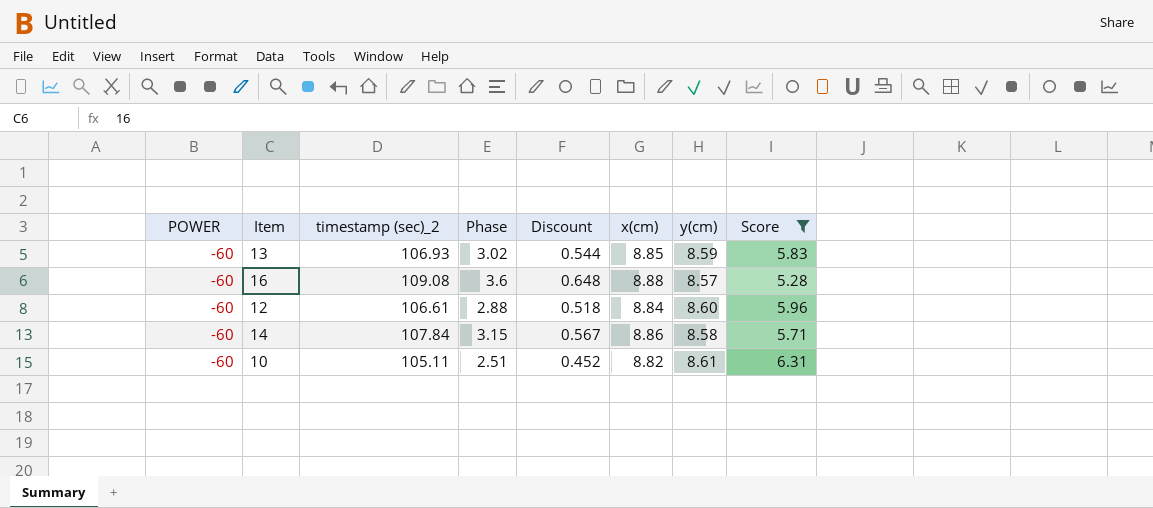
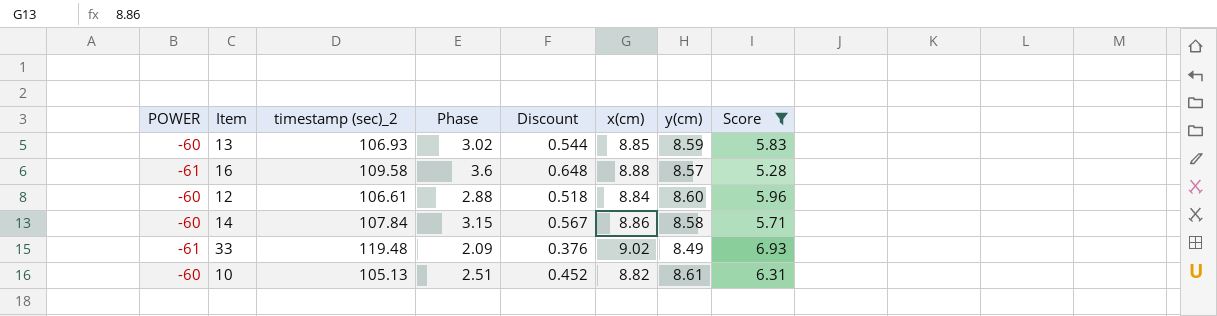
16 | POWER: -60 -> -61
16 | timestamp (sec)_2: 109.08 -> 109.58
row 33: none -> -61 | 119.48 | 2.09 | 0.376 | 9.02 | 8.49 | 6.93
10 | timestamp (sec)_2: 105.11 -> 105.13

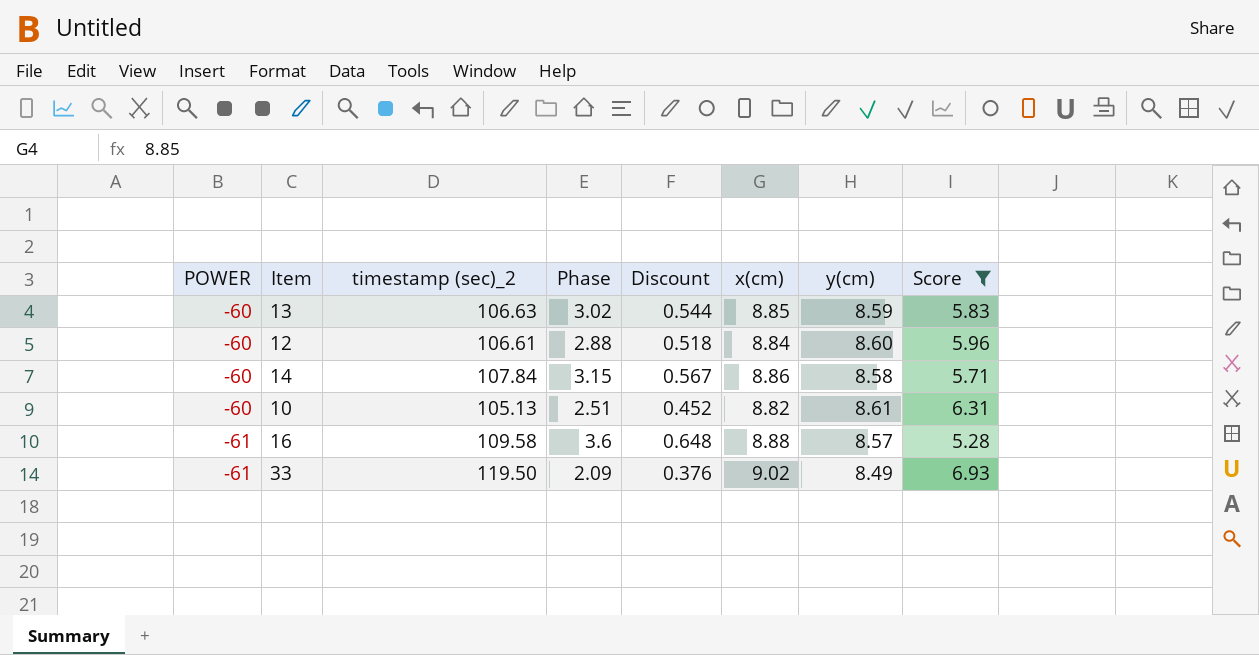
row order: none -> POWER descending
13 | timestamp (sec)_2: 106.93 -> 106.63
33 | timestamp (sec)_2: 119.48 -> 119.50

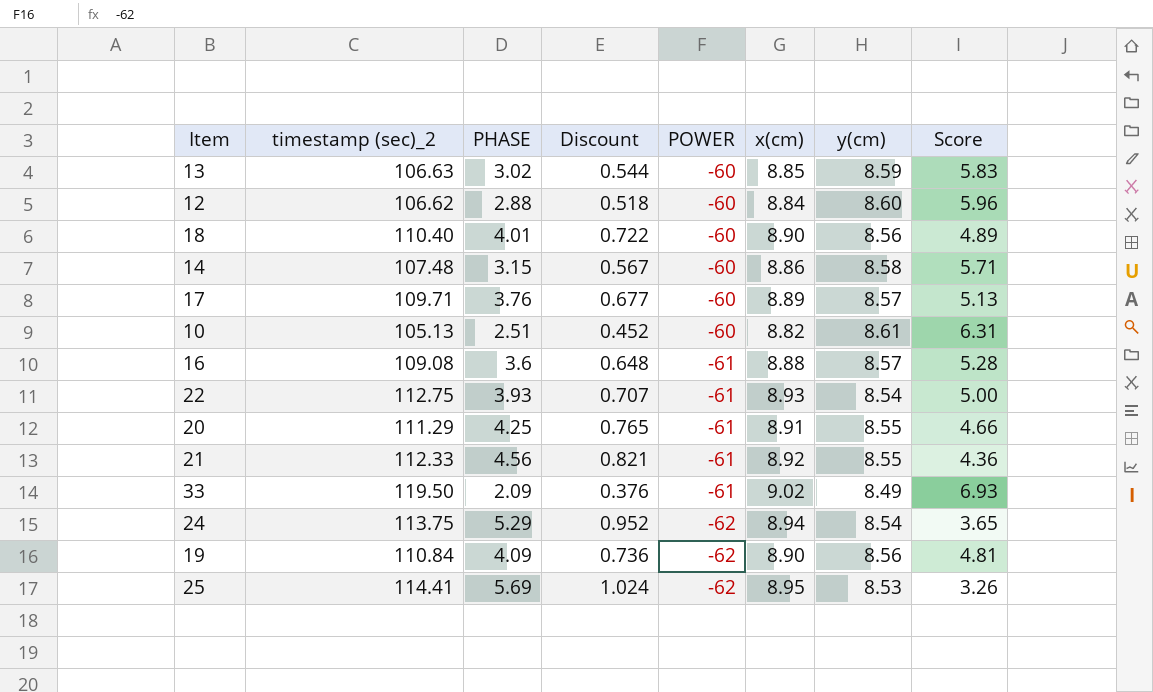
filter: Score >= 5.28 -> none
column name: Phase -> PHASE
column POWER | position: 1 -> 5
12 | timestamp (sec)_2: 106.61 -> 106.62
14 | timestamp (sec)_2: 107.84 -> 107.48
16 | timestamp (sec)_2: 109.58 -> 109.08

